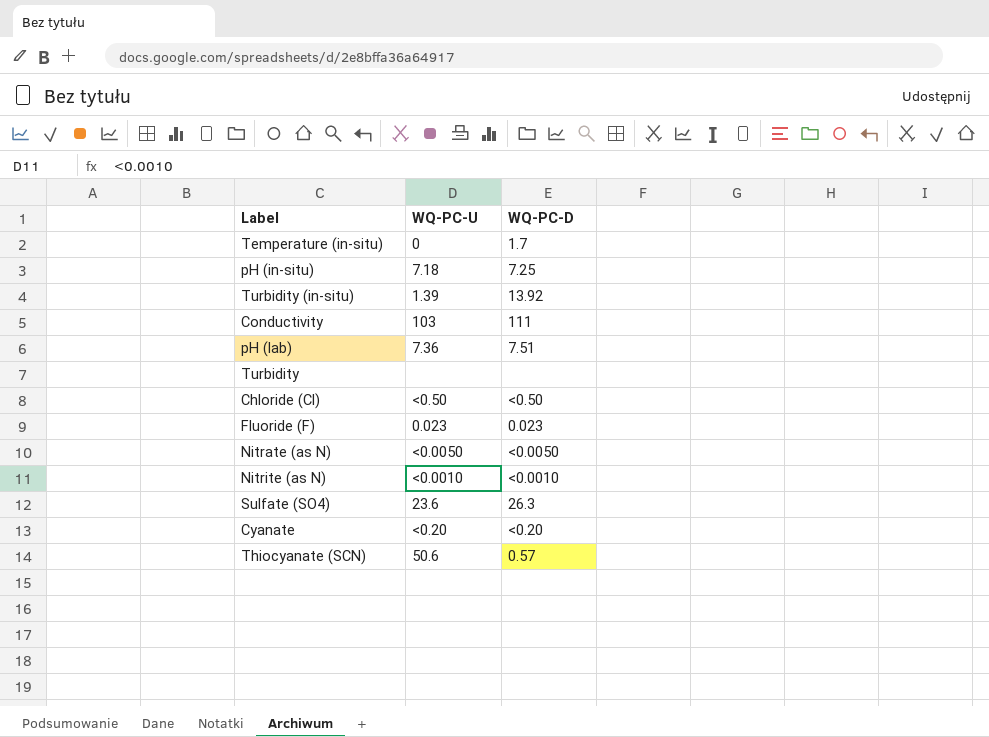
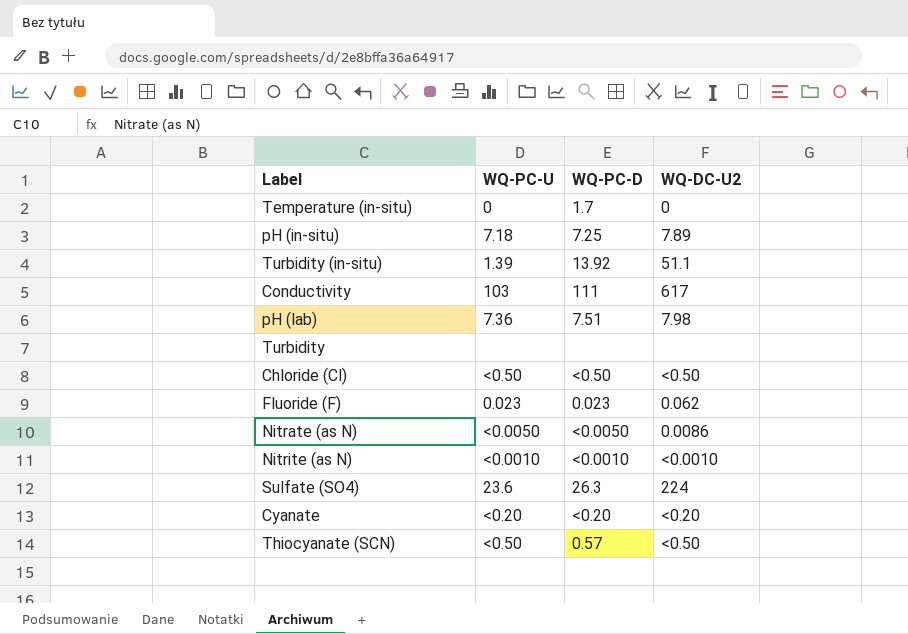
column WQ-DC-U2 | position: none -> 4
Thiocyanate (SCN) | WQ-PC-U: 50.6 -> <0.50

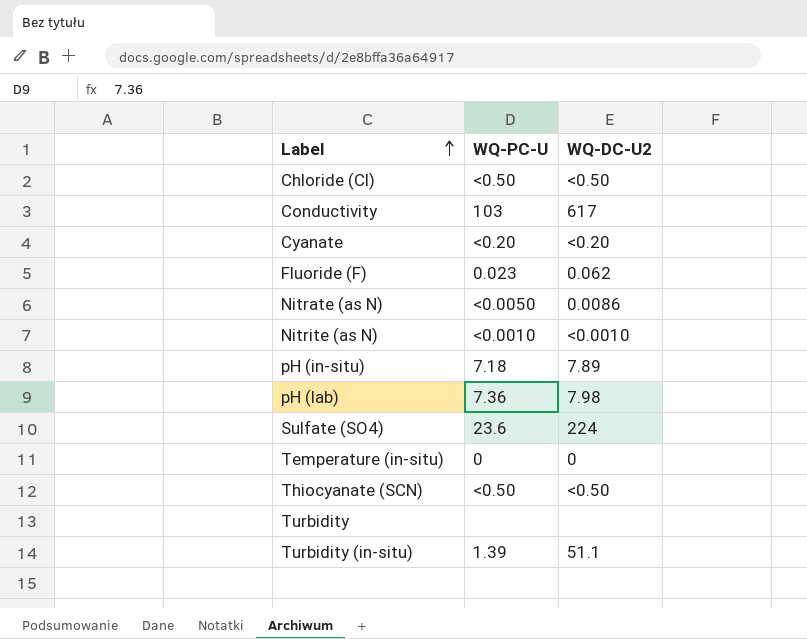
row order: none -> Label ascending
column WQ-PC-D | position: 3 -> none

